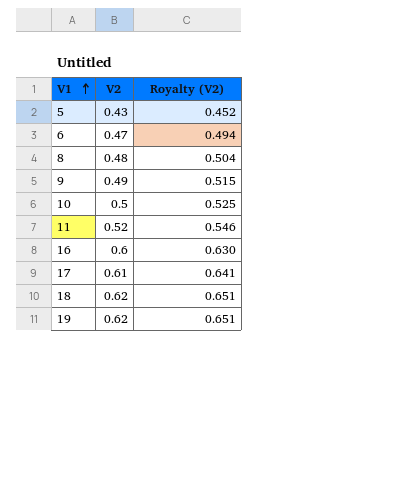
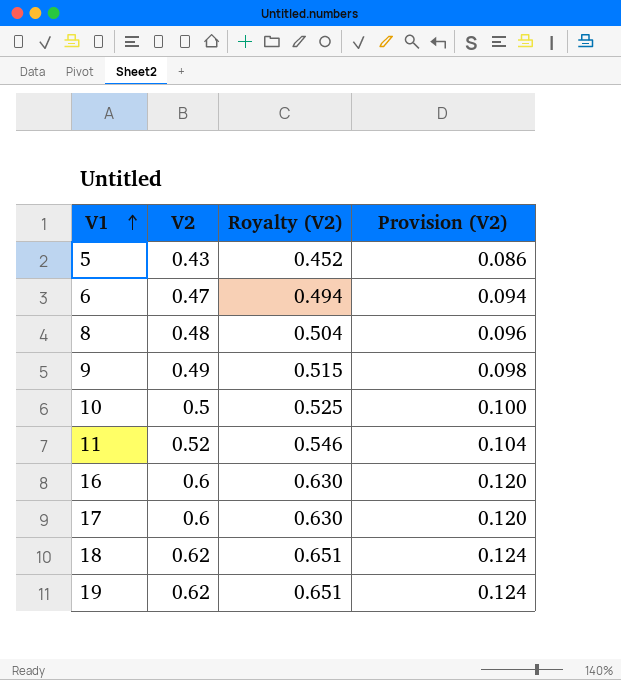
column Provision (V2) | formula: none -> [V2] * 0.2
17 | V2: 0.61 -> 0.6
17 | Royalty (V2): 0.641 -> 0.630

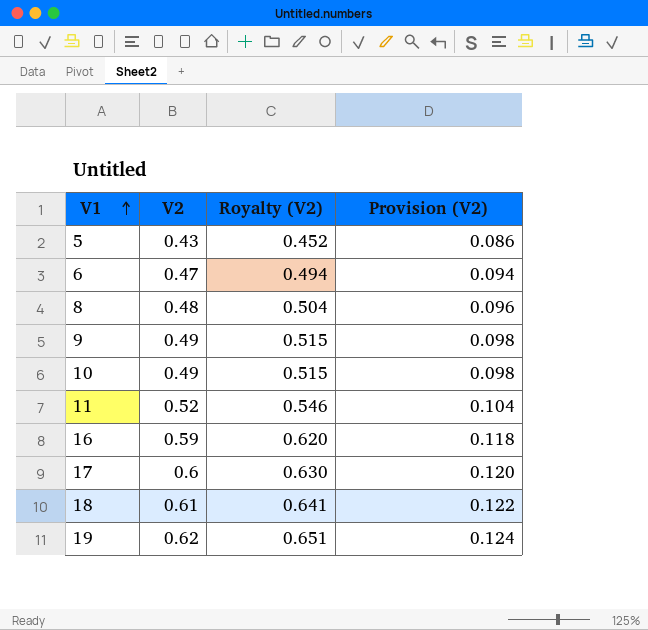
10 | V2: 0.5 -> 0.49
10 | Royalty (V2): 0.525 -> 0.515
10 | Provision (V2): 0.100 -> 0.098
16 | V2: 0.6 -> 0.59
16 | Royalty (V2): 0.630 -> 0.620
16 | Provision (V2): 0.120 -> 0.118
18 | V2: 0.62 -> 0.61
18 | Royalty (V2): 0.651 -> 0.641
18 | Provision (V2): 0.124 -> 0.122

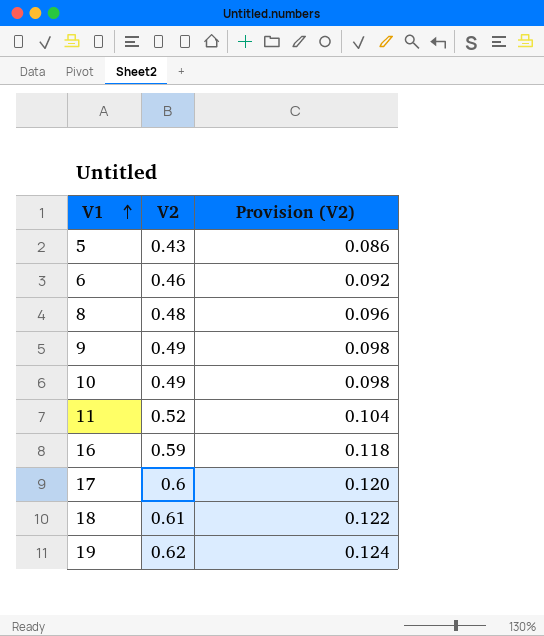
column Royalty (V2) | formula: [V2] * 1.05 -> none
6 | V2: 0.47 -> 0.46
6 | Provision (V2): 0.094 -> 0.092

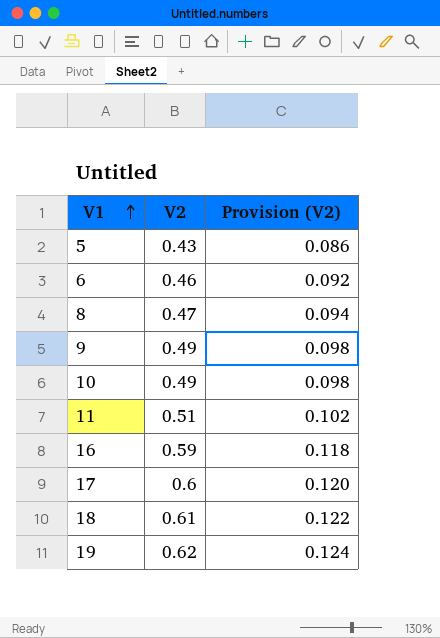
8 | V2: 0.48 -> 0.47
8 | Provision (V2): 0.096 -> 0.094
11 | V2: 0.52 -> 0.51
11 | Provision (V2): 0.104 -> 0.102

